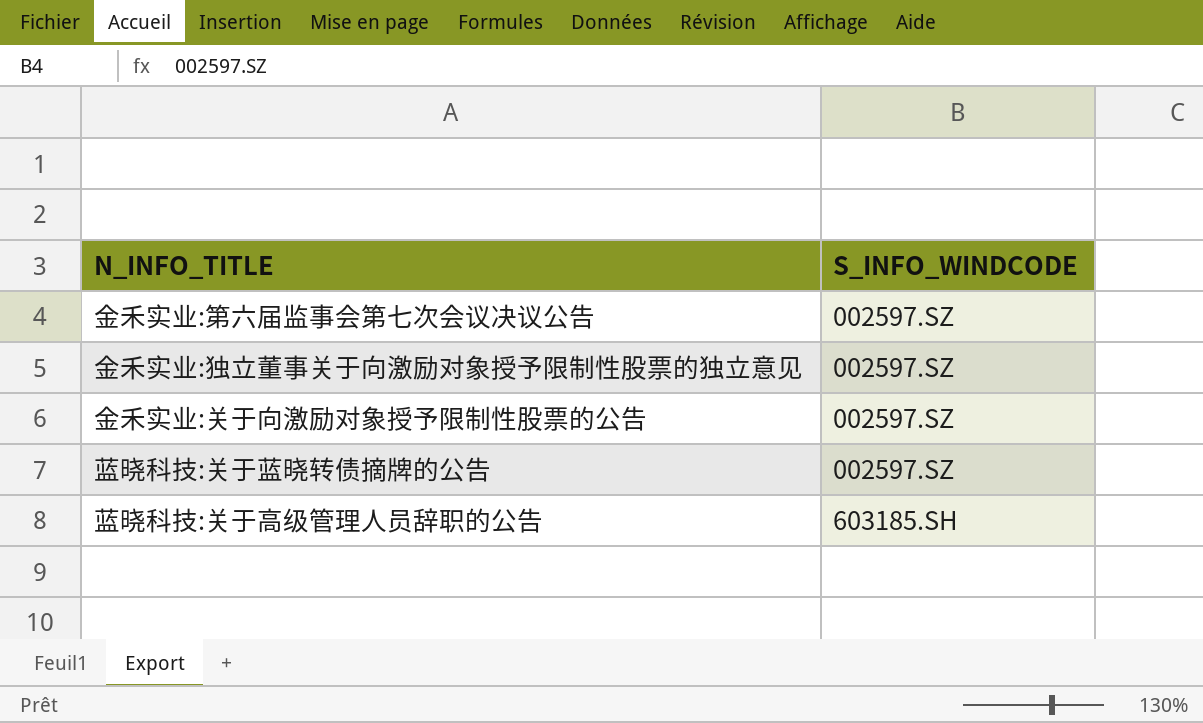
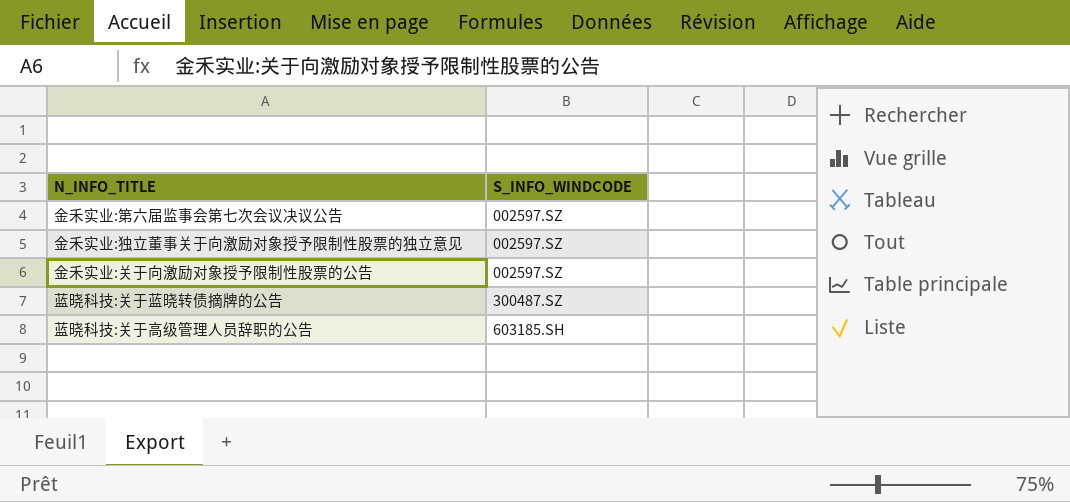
蓝晓科技:关于蓝晓转债摘牌的公告 | S_INFO_WINDCODE: 002597.SZ -> 300487.SZ

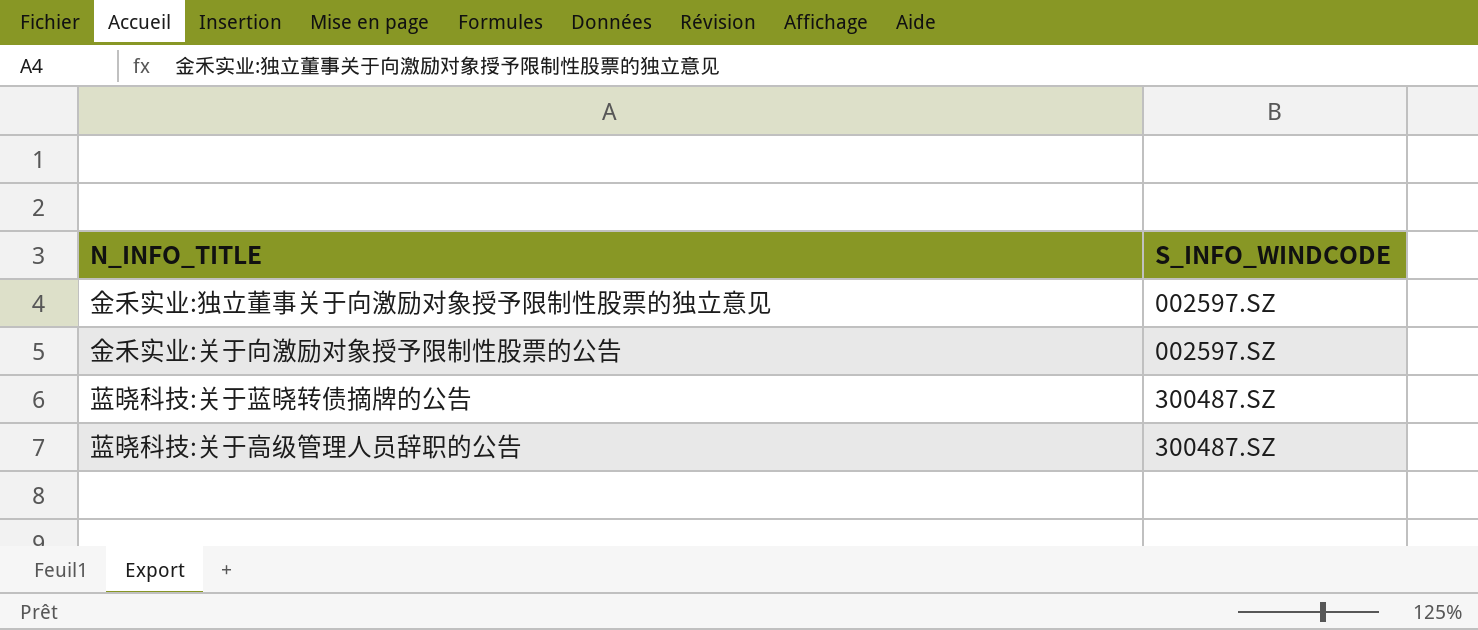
row 金禾实业:第六届监事会第七次会议决议公告: 002597.SZ -> none
蓝晓科技:关于高级管理人员辞职的公告 | S_INFO_WINDCODE: 603185.SH -> 300487.SZ

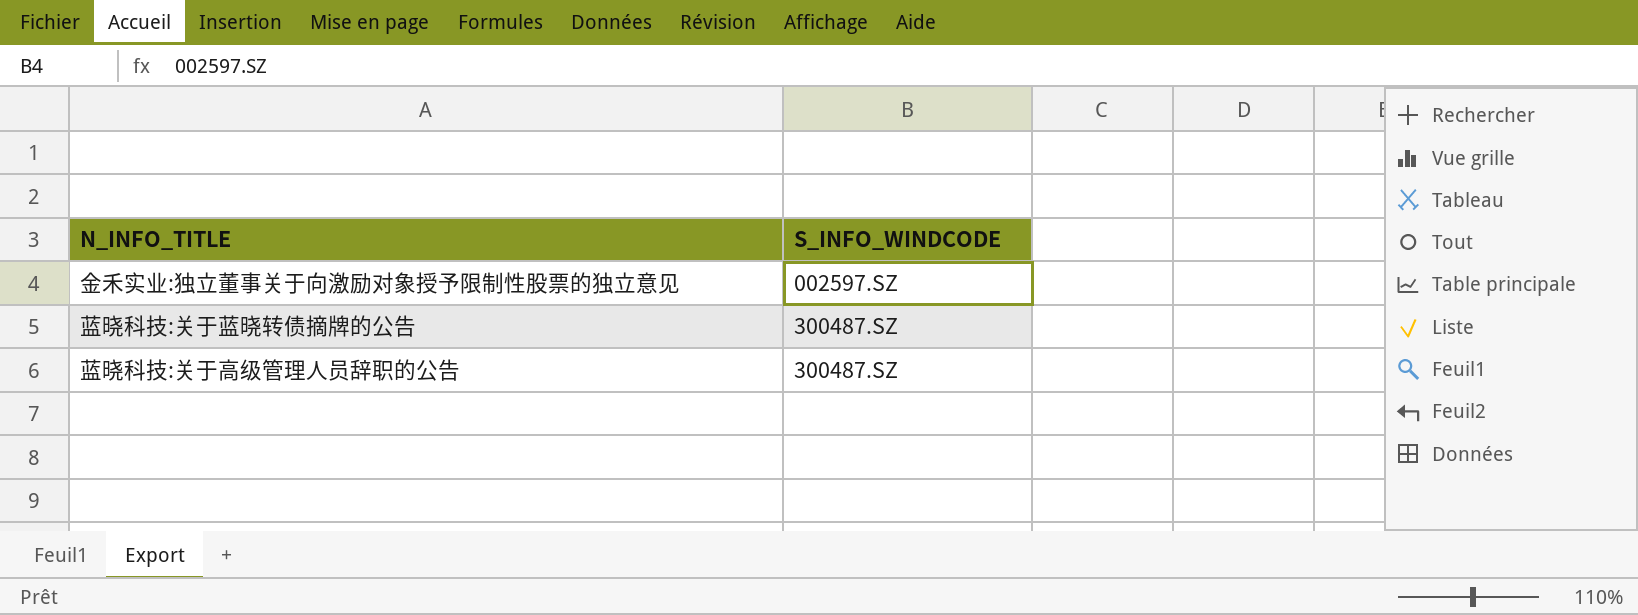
row 金禾实业:关于向激励对象授予限制性股票的公告: 002597.SZ -> none

